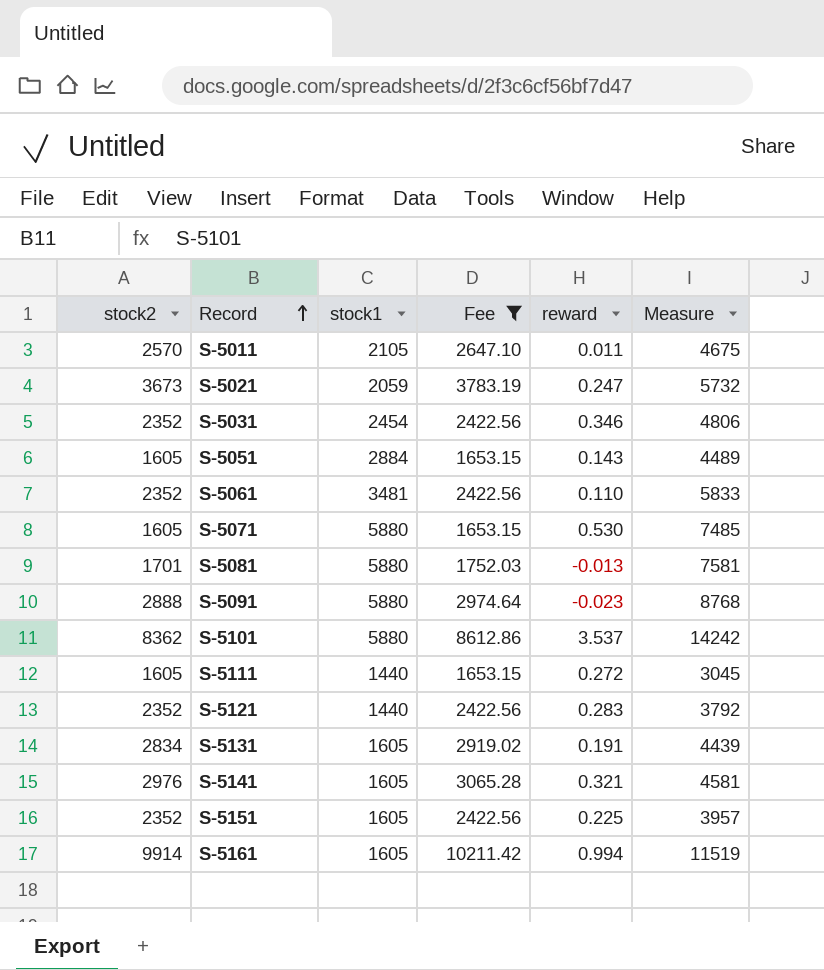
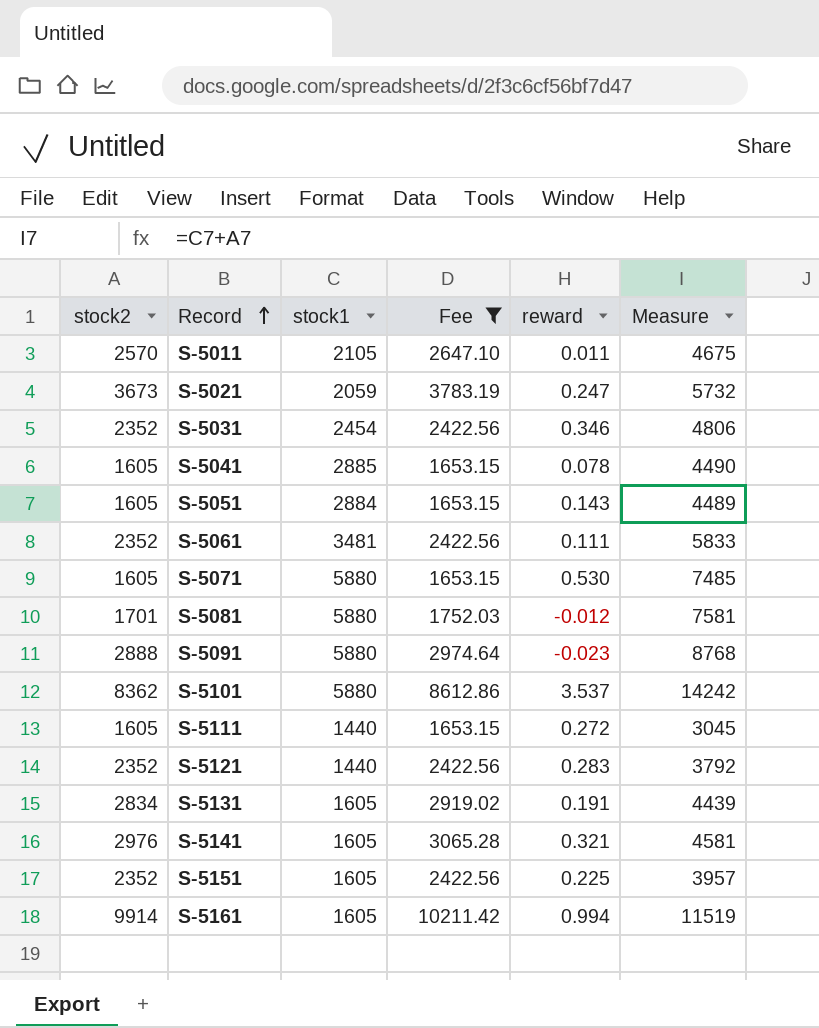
row S-5041: none -> 1605 | 2885 | 1653.15 | 0.078 | 4490
S-5061 | reward: 0.110 -> 0.111
S-5081 | reward: -0.013 -> -0.012

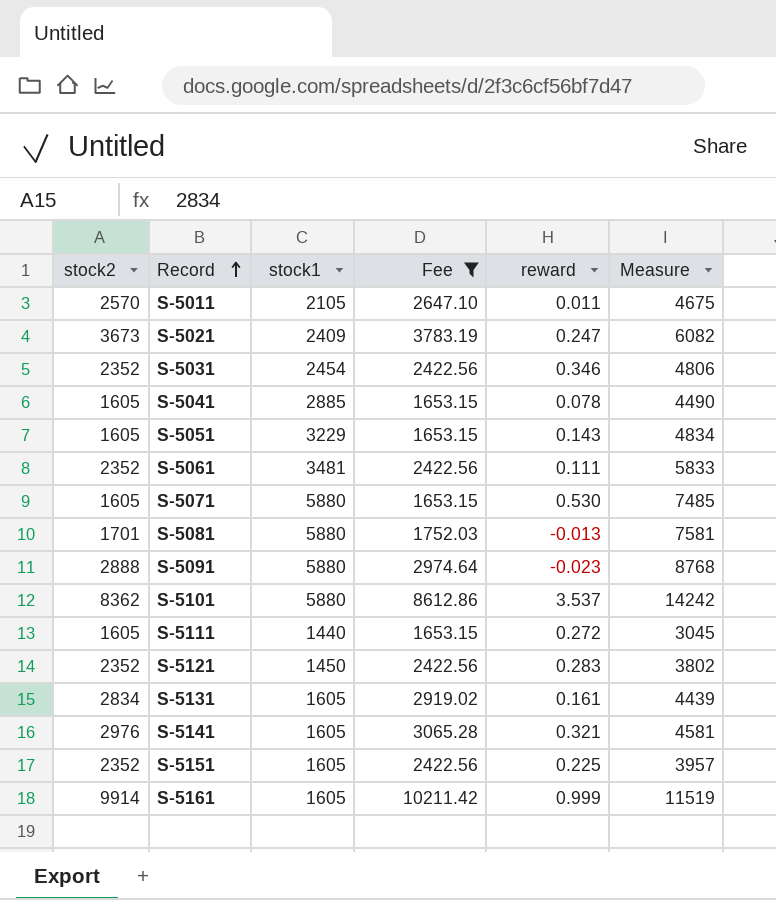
S-5021 | stock1: 2059 -> 2409
S-5021 | Measure: 5732 -> 6082
S-5051 | stock1: 2884 -> 3229
S-5051 | Measure: 4489 -> 4834
S-5081 | reward: -0.012 -> -0.013
S-5121 | stock1: 1440 -> 1450
S-5121 | Measure: 3792 -> 3802
S-5131 | reward: 0.191 -> 0.161
S-5161 | reward: 0.994 -> 0.999

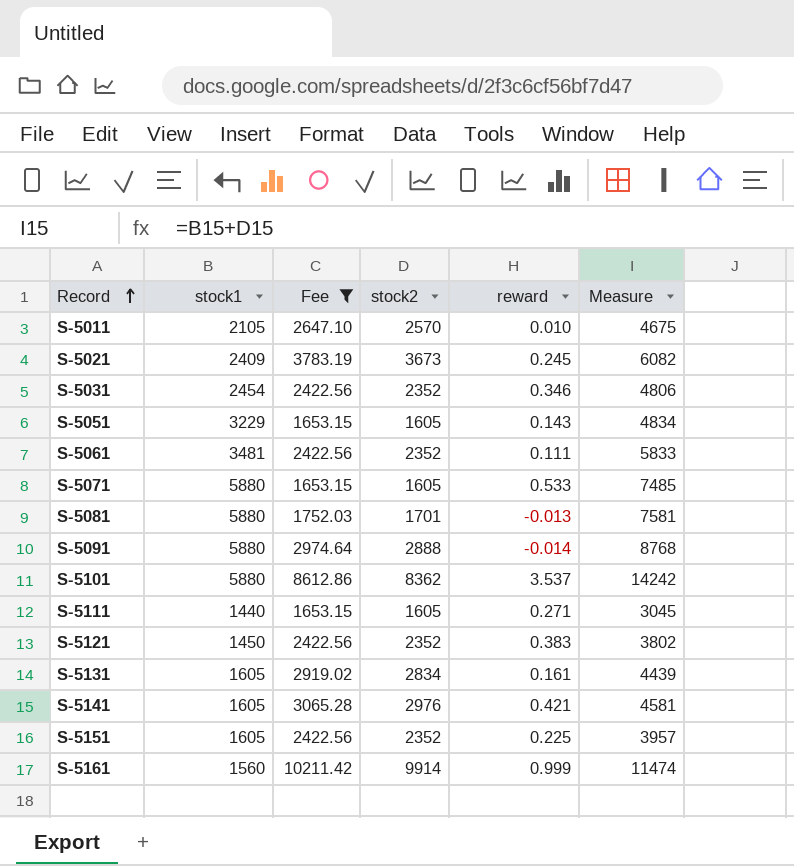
column stock2 | position: 1 -> 4
row S-5041: 1605 | 2885 | 1653.15 | 0.078 | 4490 -> none
S-5011 | reward: 0.011 -> 0.010
S-5021 | reward: 0.247 -> 0.245
S-5071 | reward: 0.530 -> 0.533
S-5091 | reward: -0.023 -> -0.014
S-5111 | reward: 0.272 -> 0.271
S-5121 | reward: 0.283 -> 0.383
S-5141 | reward: 0.321 -> 0.421
S-5161 | stock1: 1605 -> 1560
S-5161 | Measure: 11519 -> 11474

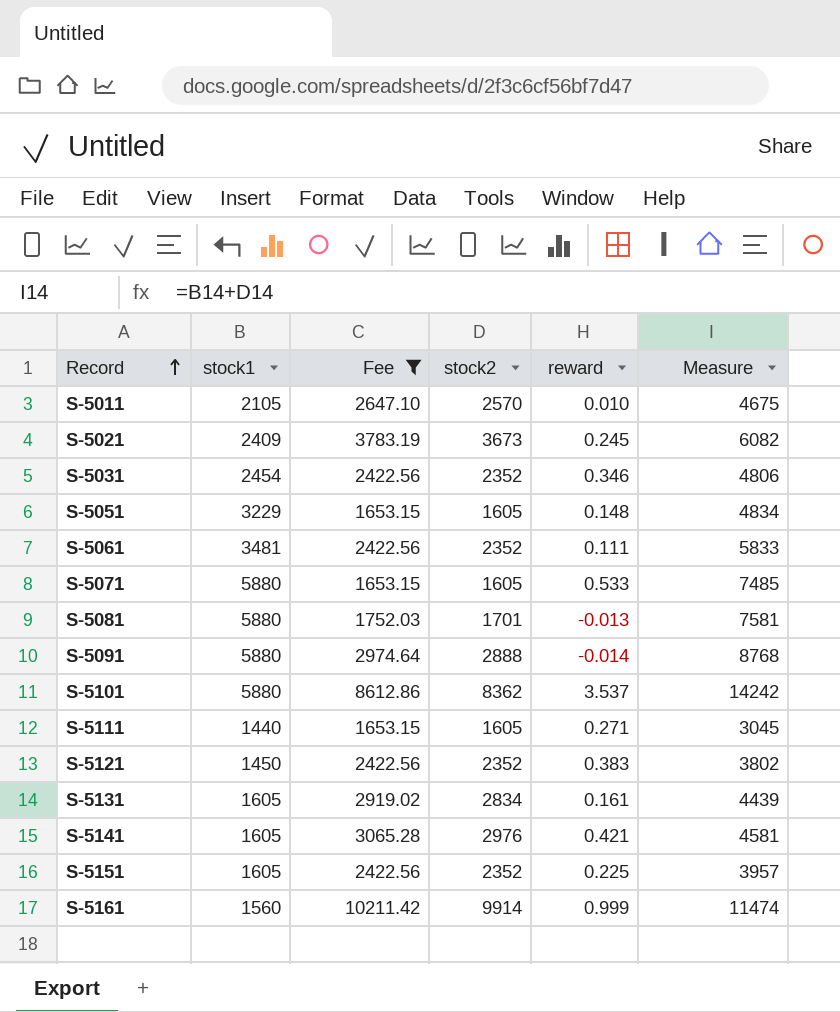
S-5051 | reward: 0.143 -> 0.148

